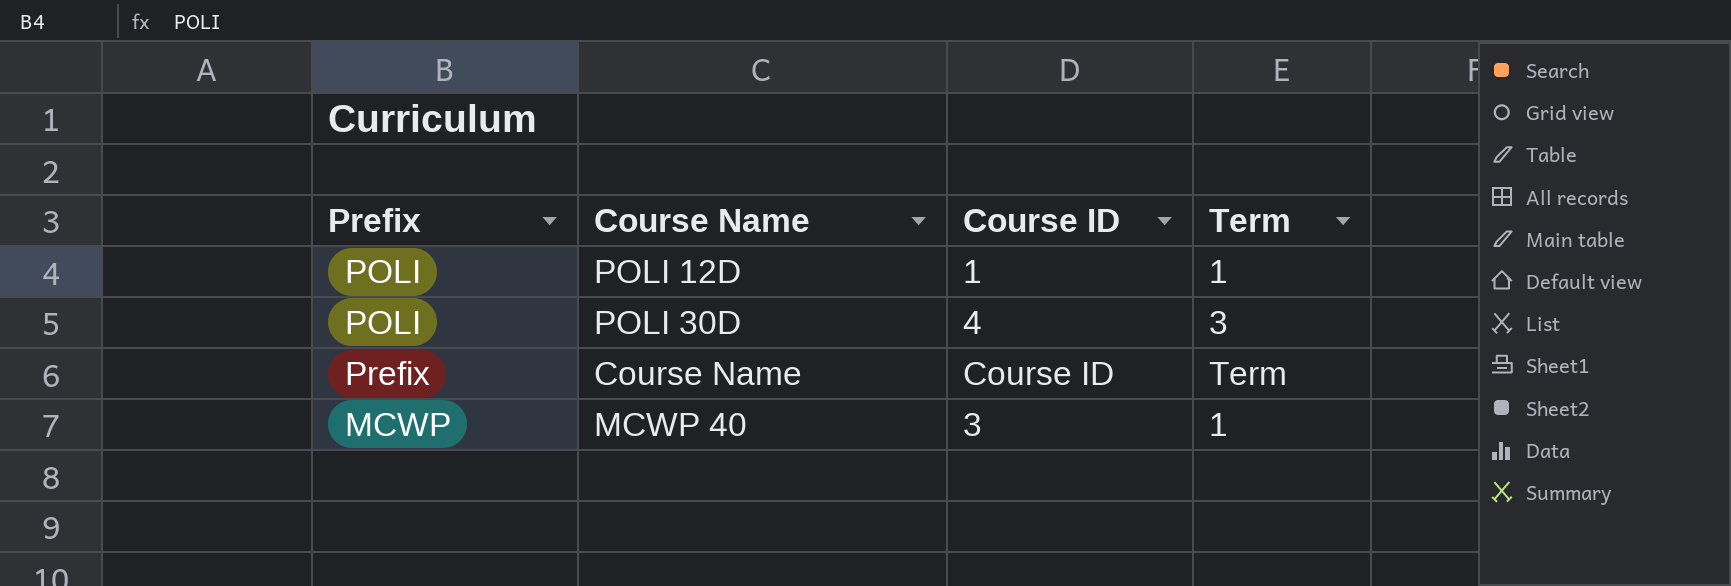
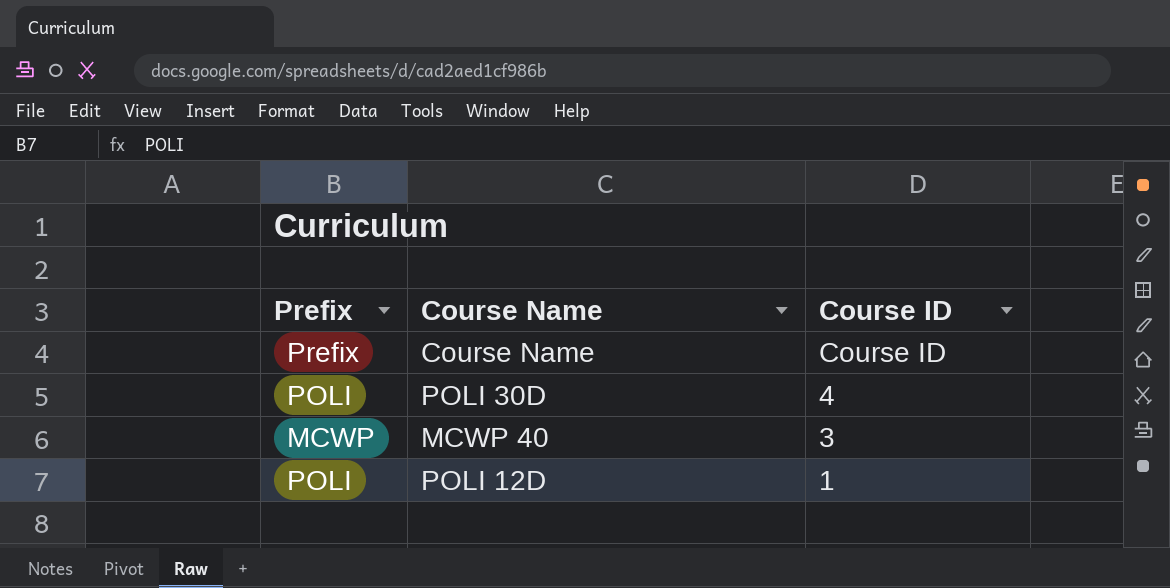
row order: none -> Course ID descending
column Term | position: 4 -> none

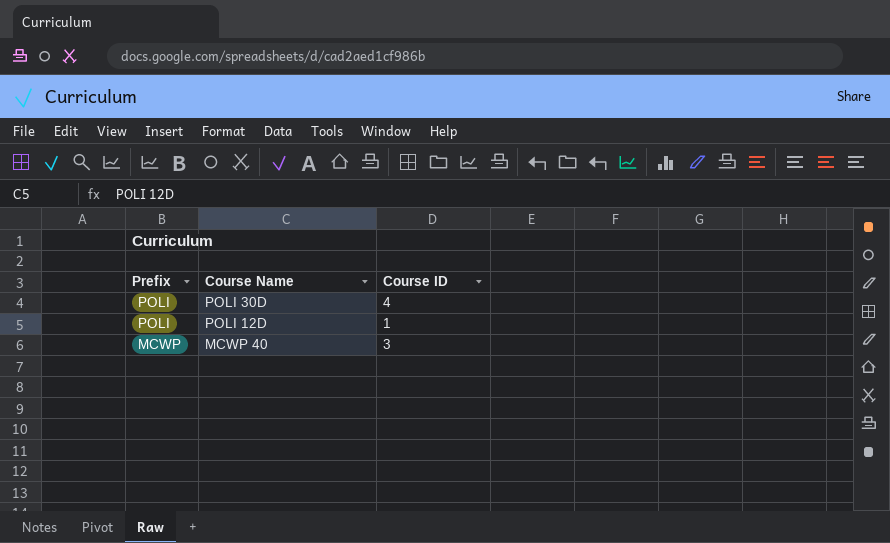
row order: Course ID descending -> Prefix descending
row Course Name: Prefix | Course ID -> none

